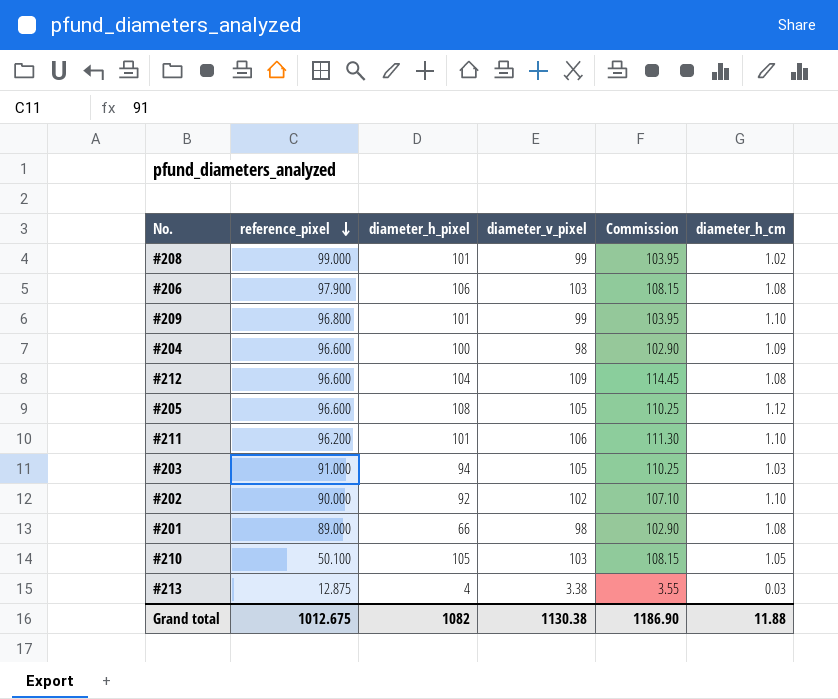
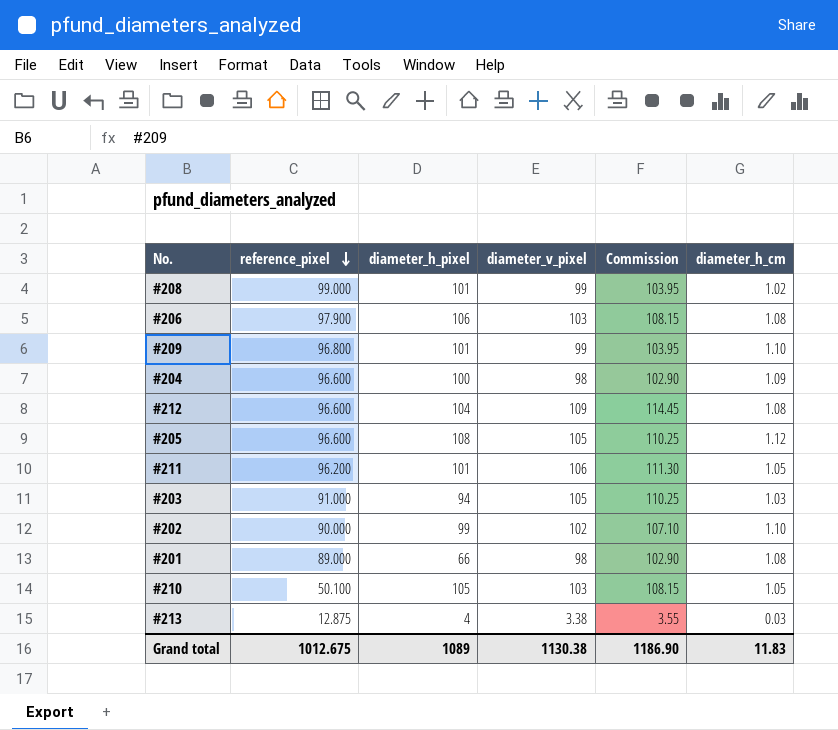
#211 | diameter_h_cm: 1.10 -> 1.05
#202 | diameter_h_pixel: 92 -> 99
Grand total | diameter_h_pixel: 1082 -> 1089
Grand total | diameter_h_cm: 11.88 -> 11.83

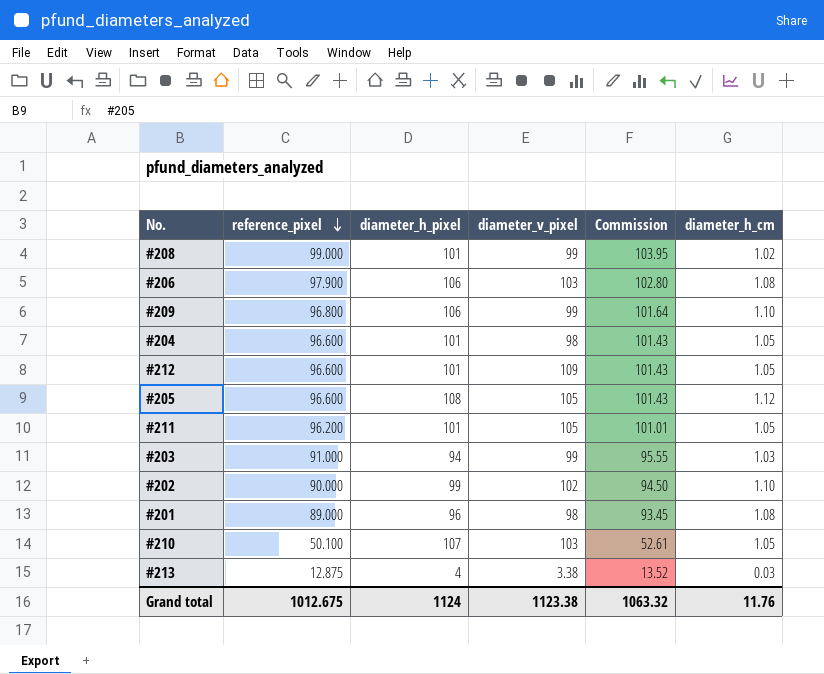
column Commission | formula: [diameter_v_pixel] * 1.05 -> [reference_pixel] * 1.05
#209 | diameter_h_pixel: 101 -> 106
#204 | diameter_h_pixel: 100 -> 101
#204 | diameter_h_cm: 1.09 -> 1.05
#212 | diameter_h_pixel: 104 -> 101
#212 | diameter_h_cm: 1.08 -> 1.05
#211 | diameter_v_pixel: 106 -> 105
#203 | diameter_v_pixel: 105 -> 99
#201 | diameter_h_pixel: 66 -> 96
#210 | diameter_h_pixel: 105 -> 107
Grand total | diameter_h_pixel: 1089 -> 1124
Grand total | diameter_v_pixel: 1130.38 -> 1123.38
Grand total | Commission: 1186.90 -> 1063.32
Grand total | diameter_h_cm: 11.83 -> 11.76

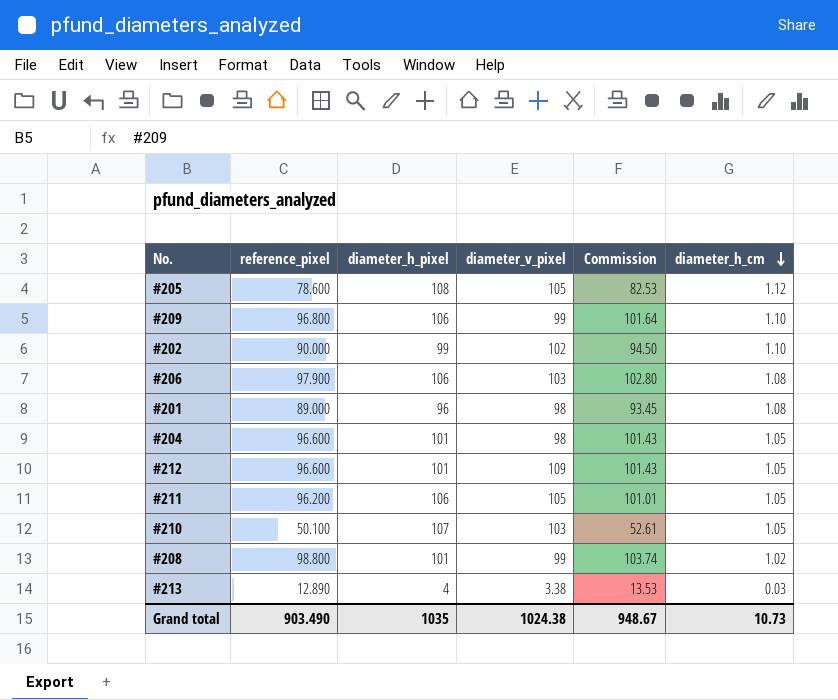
row order: reference_pixel descending -> diameter_h_cm descending
row #203: 91.000 | 94 | 99 | 95.55 | 1.03 -> none
#205 | reference_pixel: 96.600 -> 78.600
#205 | Commission: 101.43 -> 82.53
#211 | diameter_h_pixel: 101 -> 106
#208 | reference_pixel: 99.000 -> 98.800
#208 | Commission: 103.95 -> 103.74
#213 | reference_pixel: 12.875 -> 12.890
#213 | Commission: 13.52 -> 13.53
Grand total | reference_pixel: 1012.675 -> 903.490
Grand total | diameter_h_pixel: 1124 -> 1035
Grand total | diameter_v_pixel: 1123.38 -> 1024.38
Grand total | Commission: 1063.32 -> 948.67
Grand total | diameter_h_cm: 11.76 -> 10.73

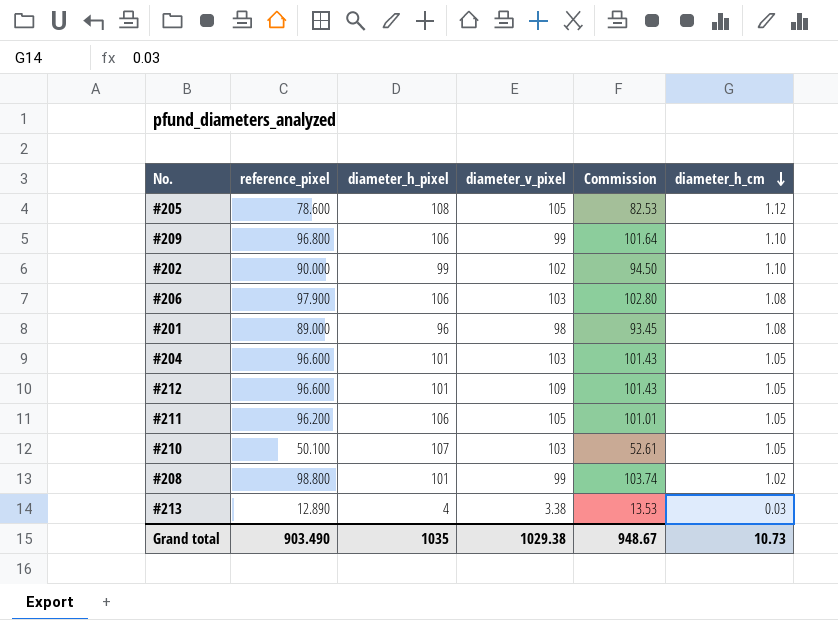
#204 | diameter_v_pixel: 98 -> 103
Grand total | diameter_v_pixel: 1024.38 -> 1029.38

